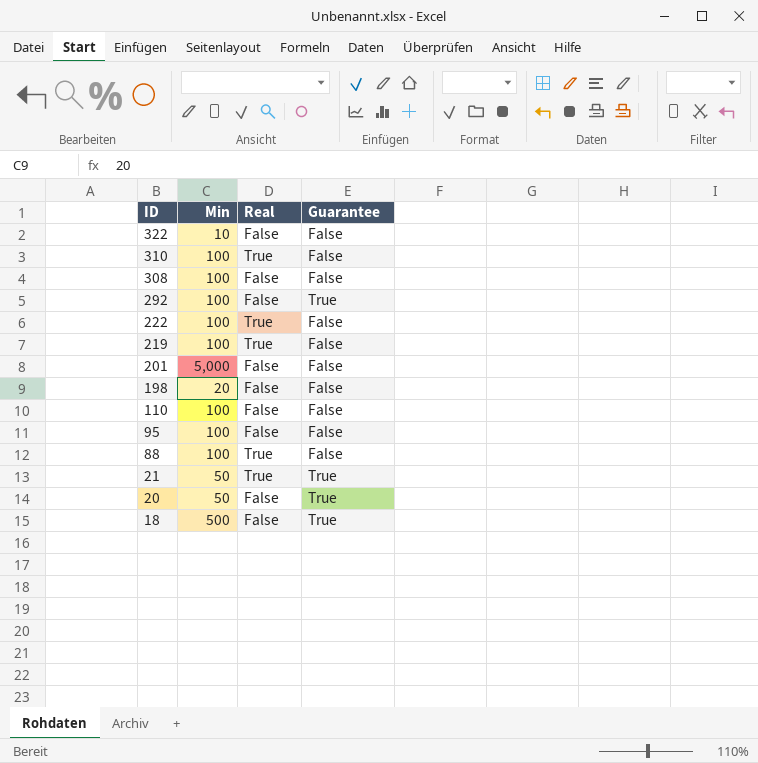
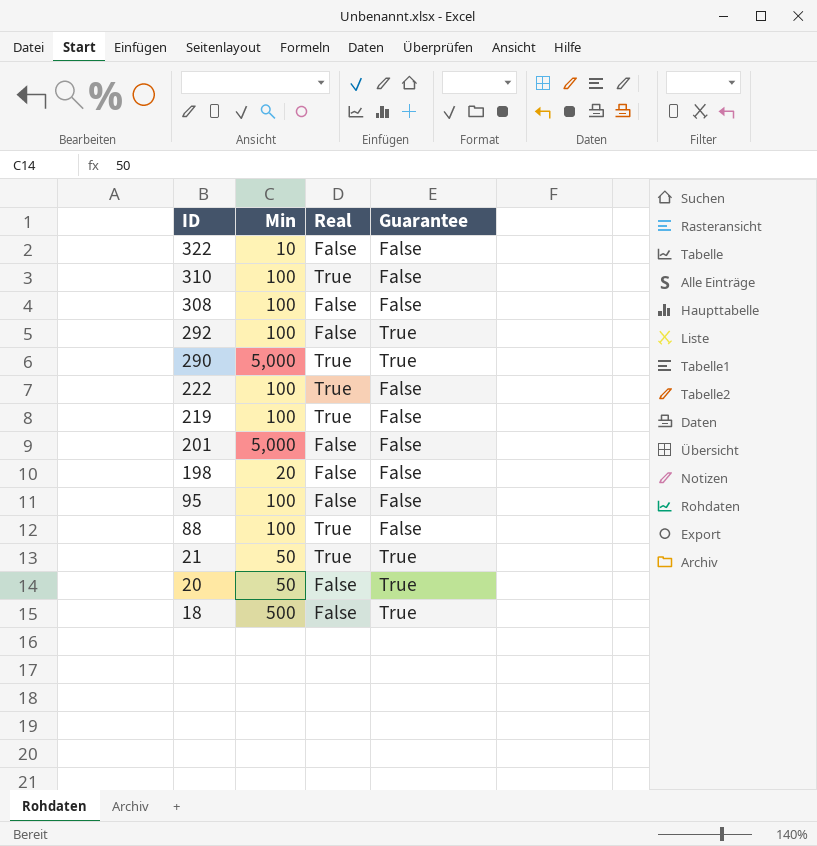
row 110: 100 | False | False -> none
row 290: none -> 5,000 | True | True

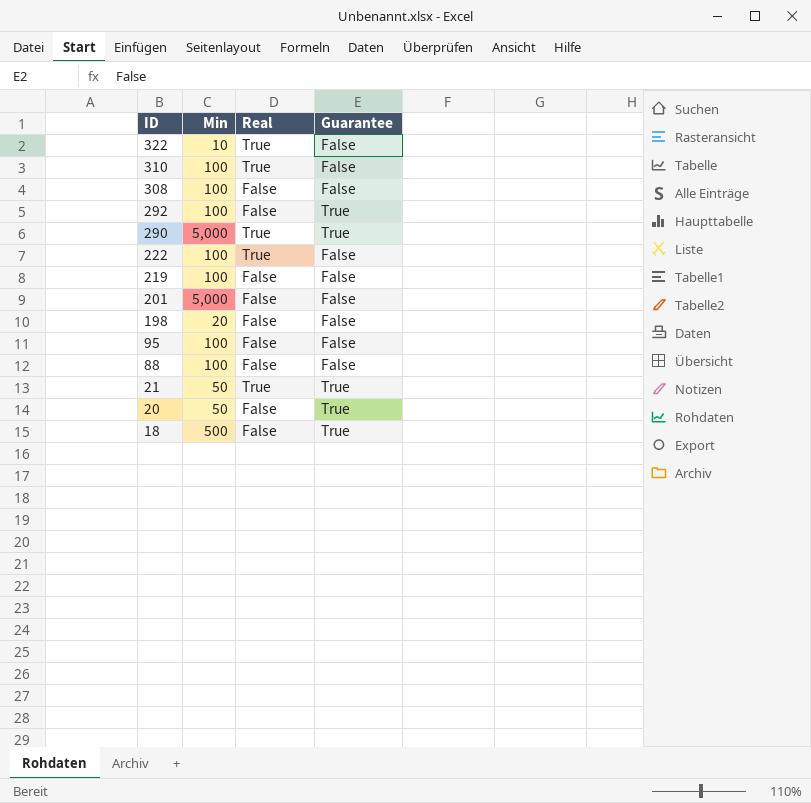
322 | Real: False -> True
219 | Real: True -> False
88 | Real: True -> False

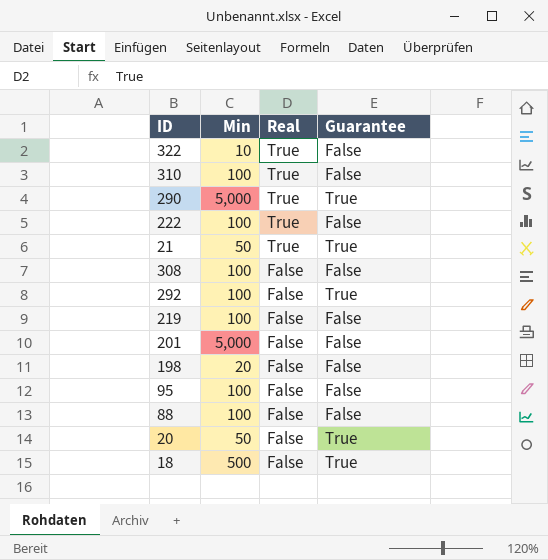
row order: ID descending -> Real descending

